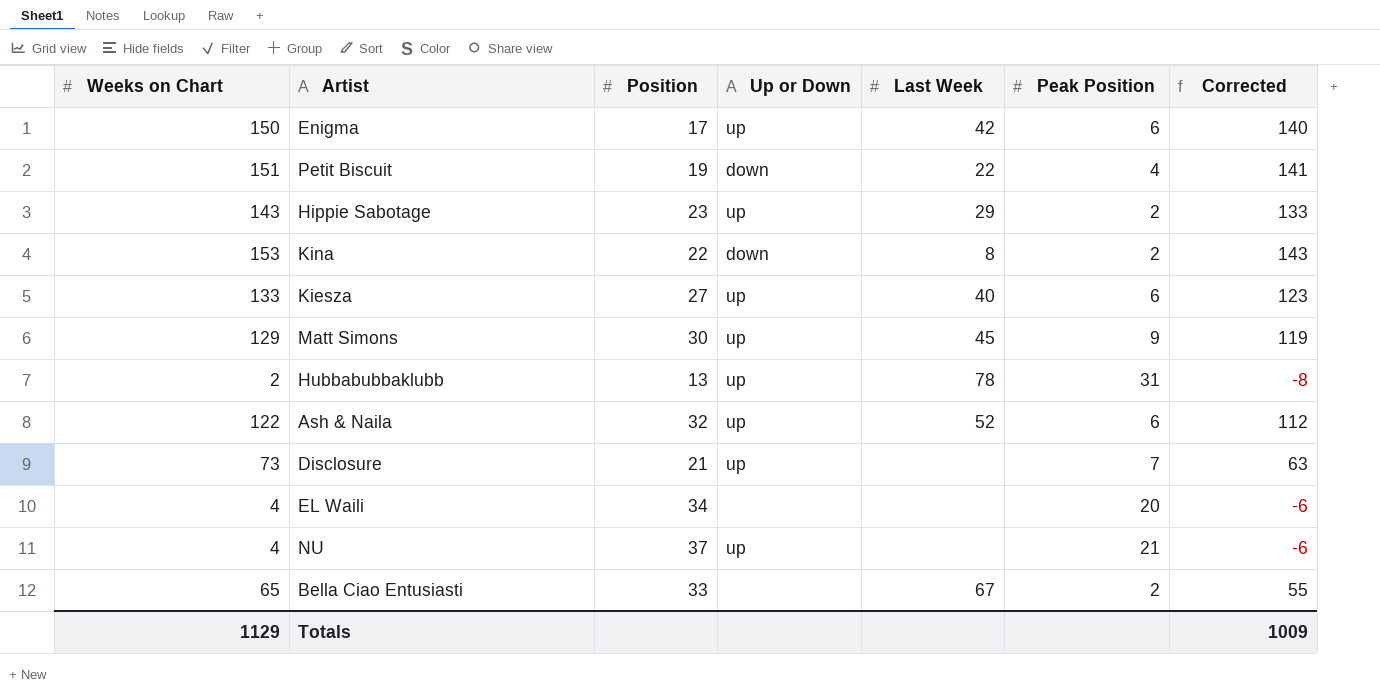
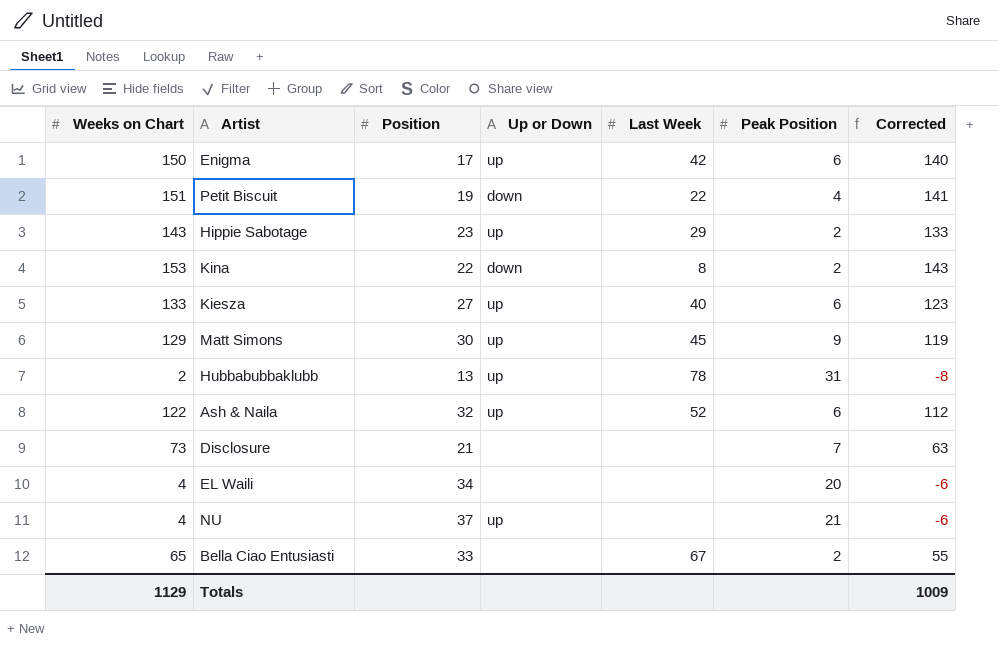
Disclosure | Up or Down: up -> none

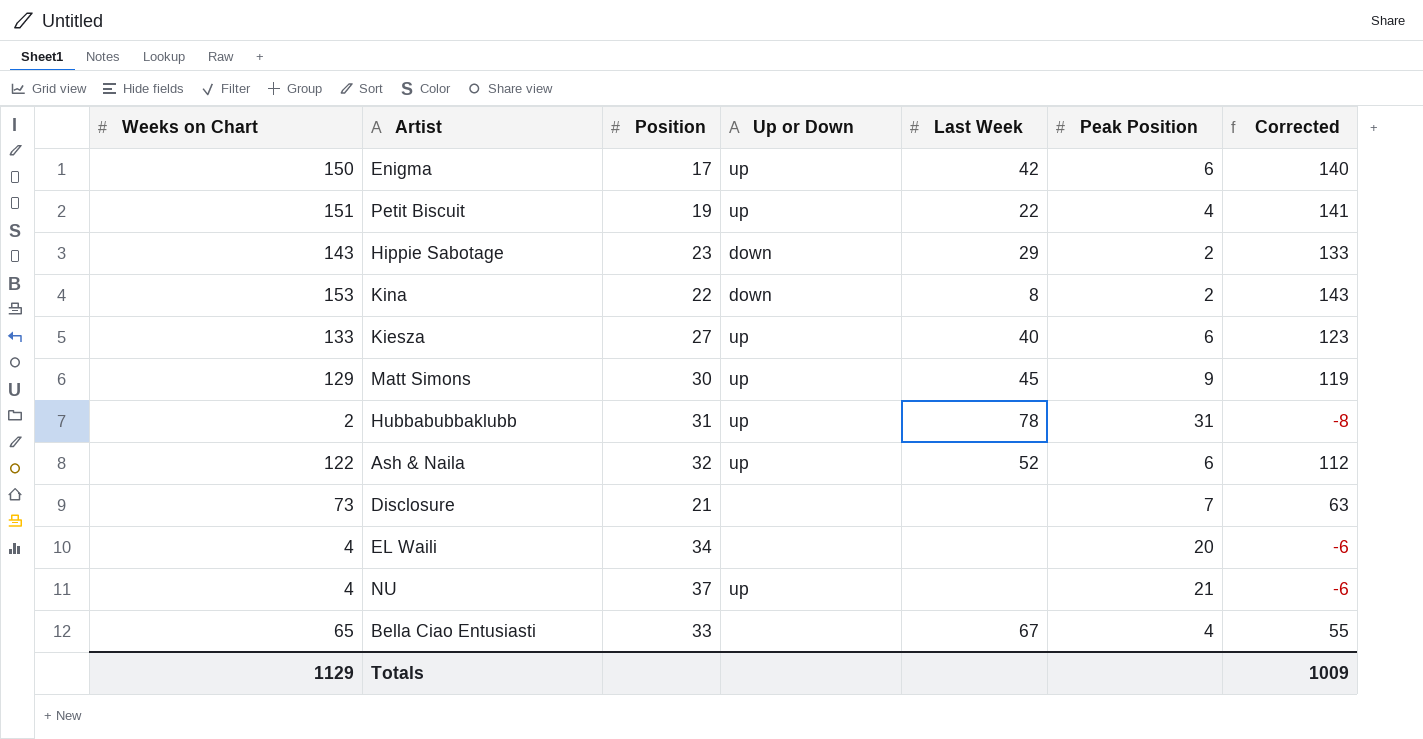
Petit Biscuit | Up or Down: down -> up
Hippie Sabotage | Up or Down: up -> down
Hubbabubbaklubb | Position: 13 -> 31
Bella Ciao Entusiasti | Peak Position: 2 -> 4

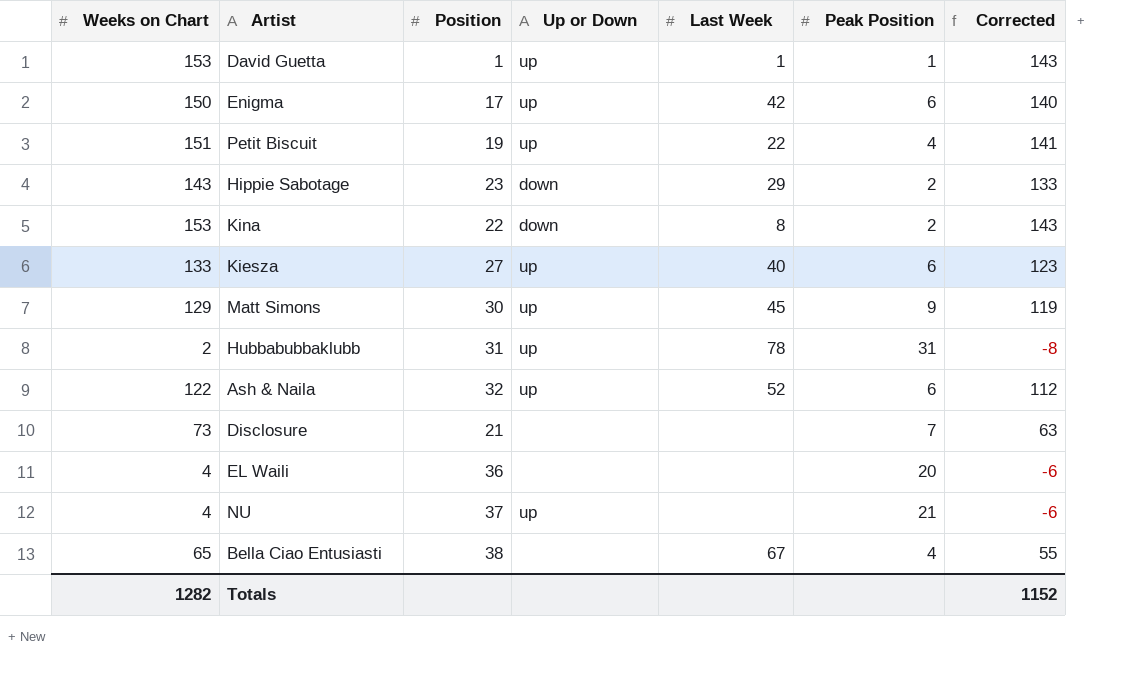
row David Guetta: none -> 153 | 1 | up | 1 | 1 | 143
EL Waili | Position: 34 -> 36
Bella Ciao Entusiasti | Position: 33 -> 38
Totals | Weeks on Chart: 1129 -> 1282
Totals | Corrected: 1009 -> 1152

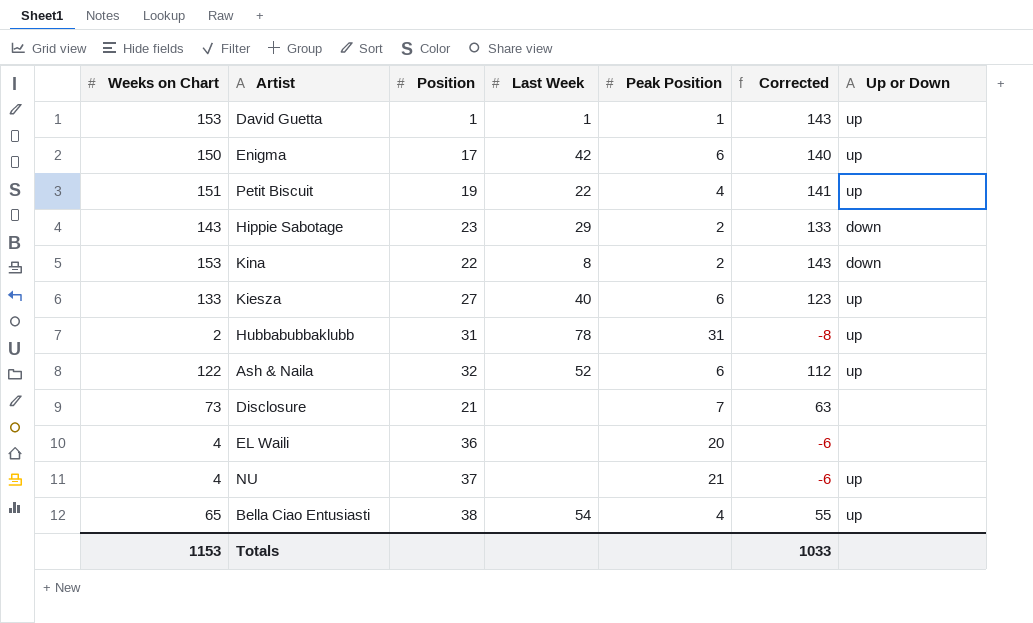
column Up or Down | position: 4 -> 7
row Matt Simons: 129 | 30 | up | 45 | 9 | 119 -> none
Bella Ciao Entusiasti | Last Week: 67 -> 54
Bella Ciao Entusiasti | Up or Down: none -> up
Totals | Weeks on Chart: 1282 -> 1153
Totals | Corrected: 1152 -> 1033

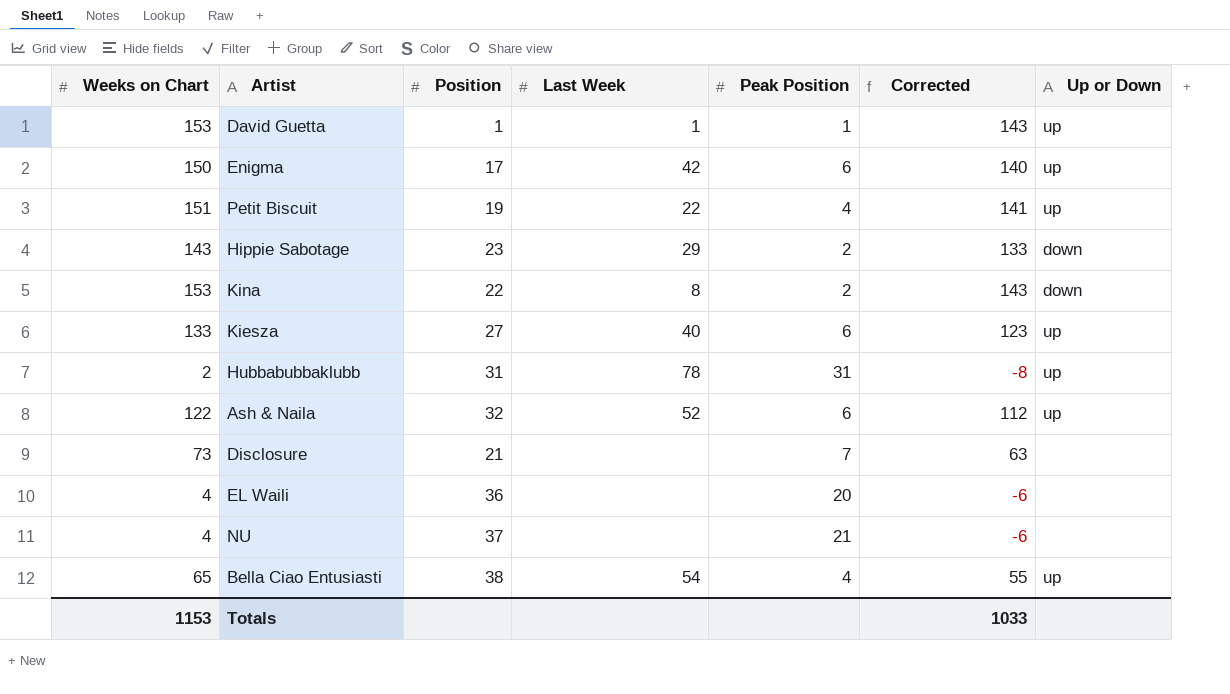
NU | Up or Down: up -> none

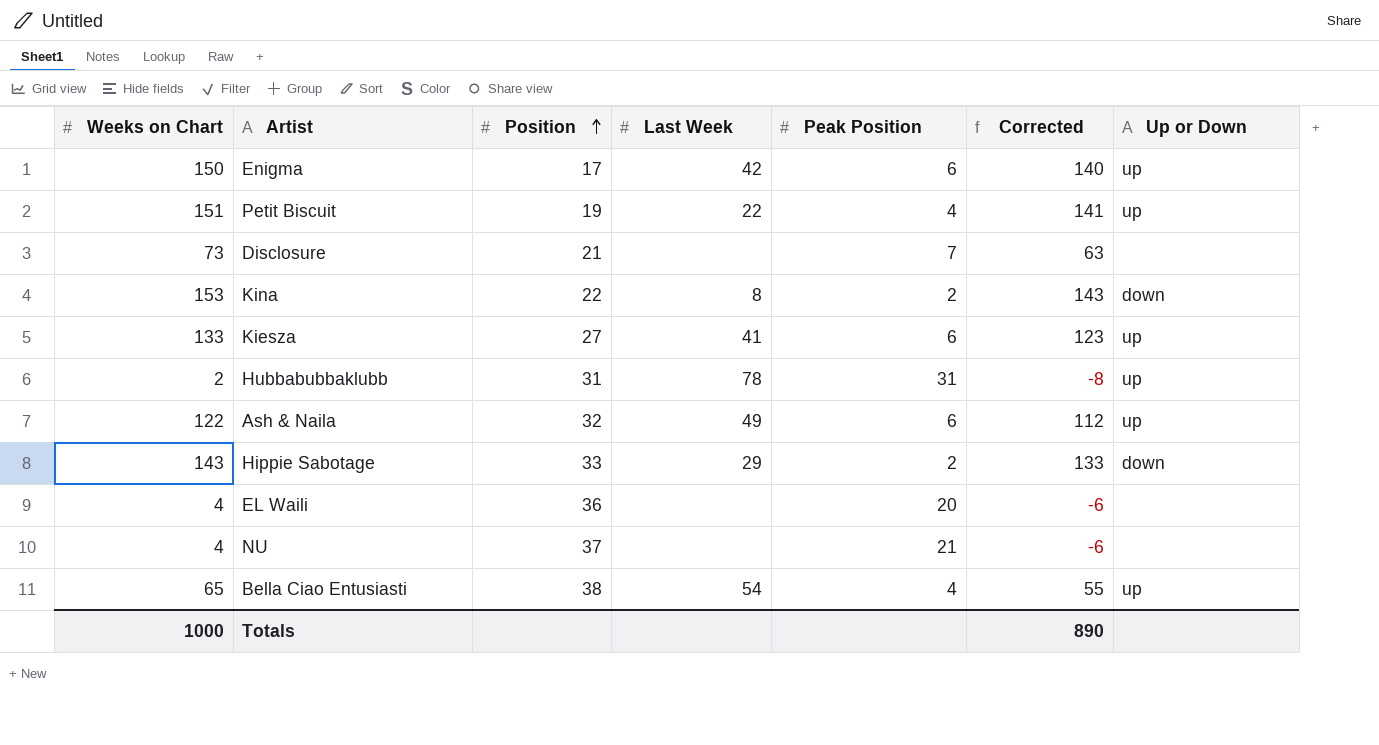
row order: none -> Position ascending
row David Guetta: 153 | 1 | 1 | 1 | 143 | up -> none
Kiesza | Last Week: 40 -> 41
Ash & Naila | Last Week: 52 -> 49
Hippie Sabotage | Position: 23 -> 33
Totals | Weeks on Chart: 1153 -> 1000
Totals | Corrected: 1033 -> 890

